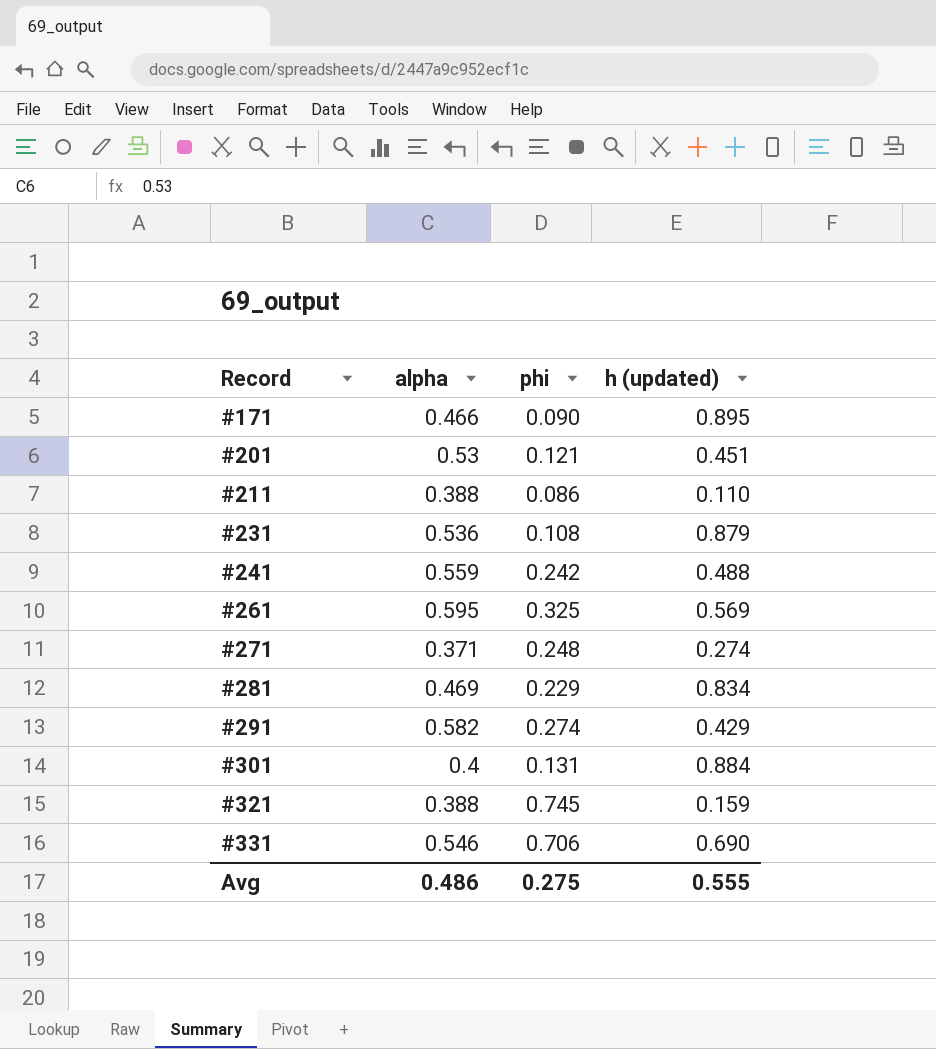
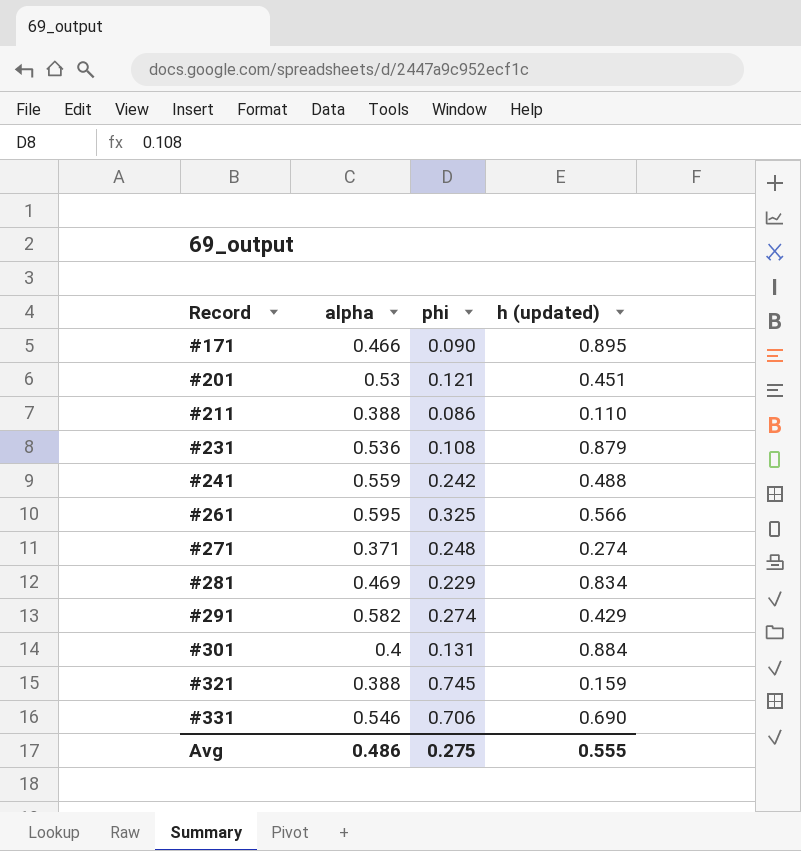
#261 | h (updated): 0.569 -> 0.566

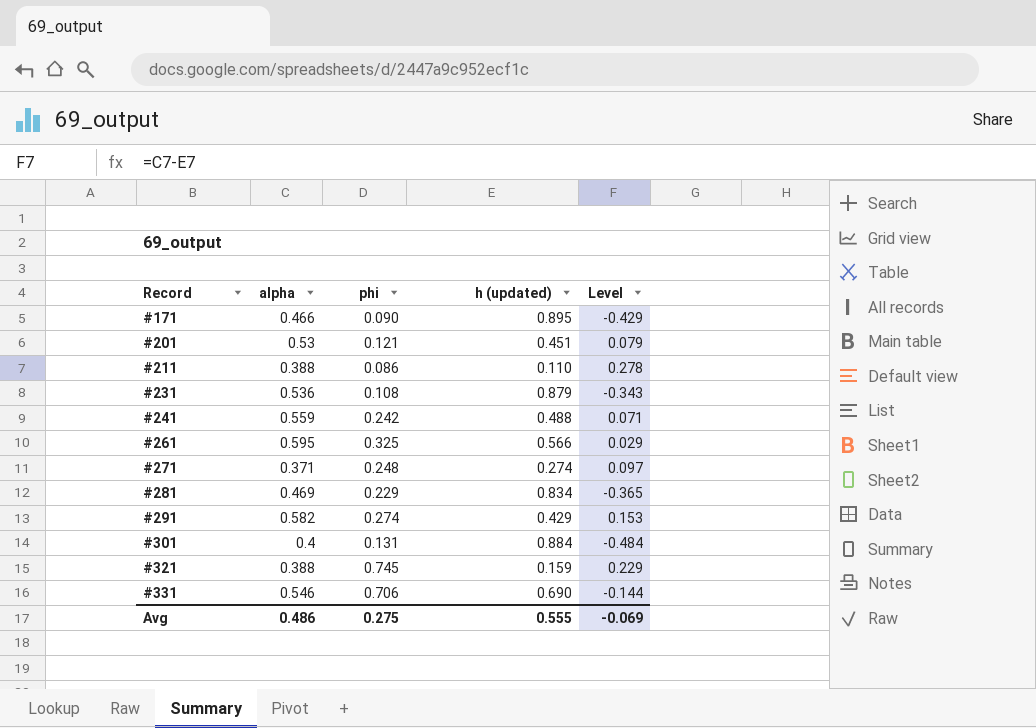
column Level | formula: none -> [alpha] - [h (updated)]

